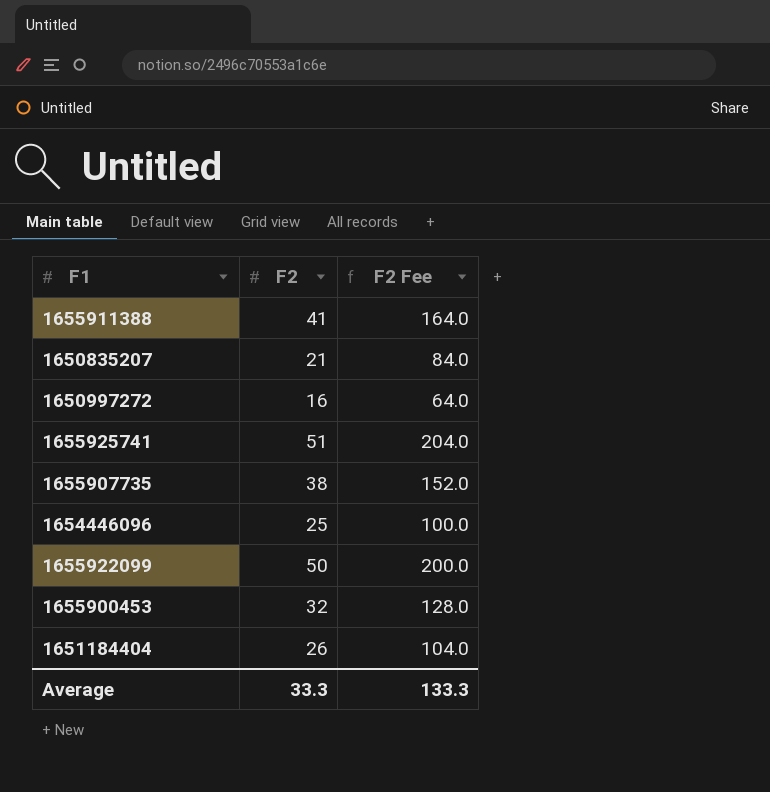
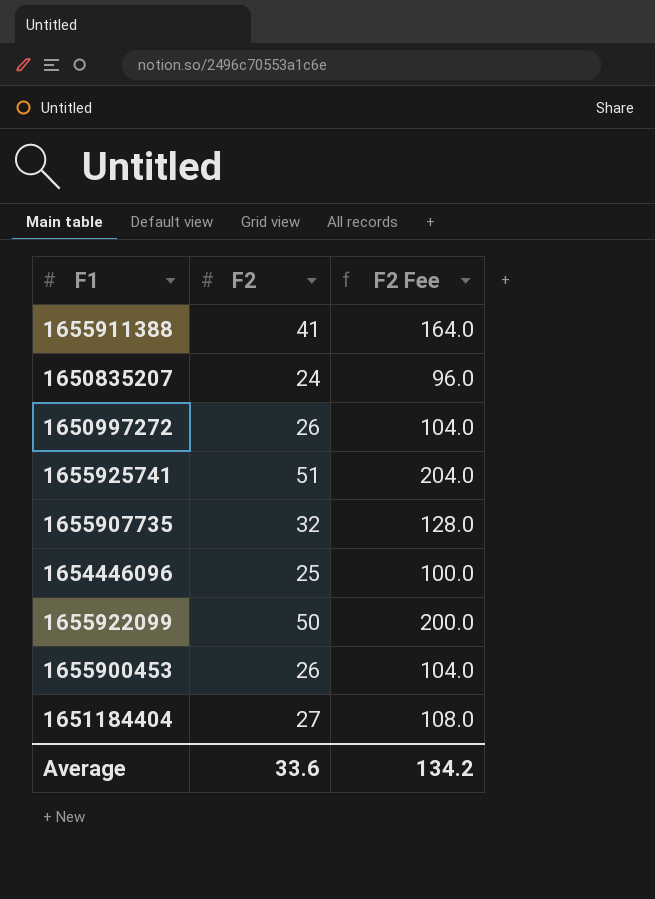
1650835207 | F2: 21 -> 24
1650835207 | F2 Fee: 84.0 -> 96.0
1650997272 | F2: 16 -> 26
1650997272 | F2 Fee: 64.0 -> 104.0
1655907735 | F2: 38 -> 32
1655907735 | F2 Fee: 152.0 -> 128.0
1655900453 | F2: 32 -> 26
1655900453 | F2 Fee: 128.0 -> 104.0
1651184404 | F2: 26 -> 27
1651184404 | F2 Fee: 104.0 -> 108.0
Average | F2: 33.3 -> 33.6
Average | F2 Fee: 133.3 -> 134.2

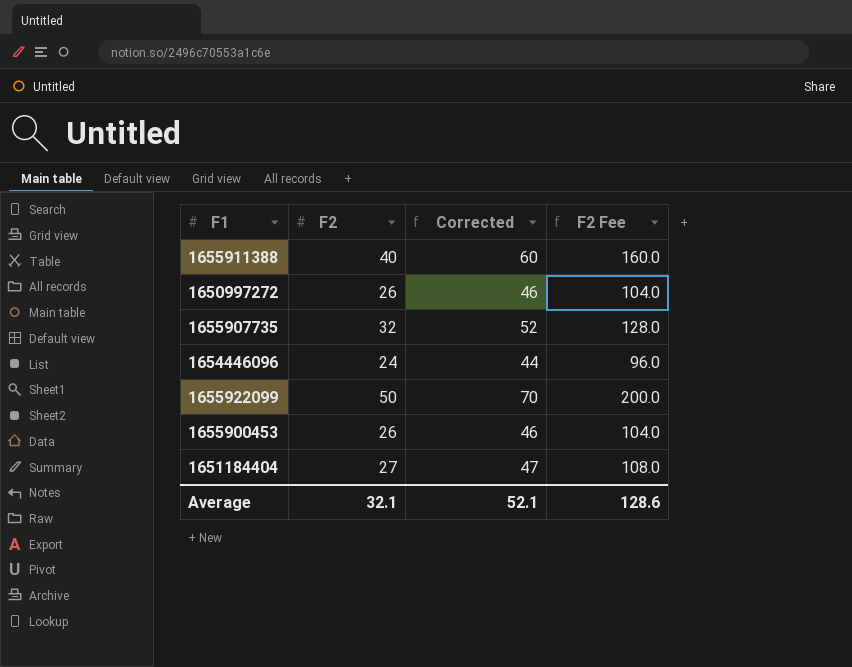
column Corrected | formula: none -> [F2] + 20
row 1650835207: 24 | 96.0 -> none
row 1655925741: 51 | 204.0 -> none
1655911388 | F2: 41 -> 40
1655911388 | F2 Fee: 164.0 -> 160.0
1654446096 | F2: 25 -> 24
1654446096 | F2 Fee: 100.0 -> 96.0
Average | F2: 33.6 -> 32.1
Average | F2 Fee: 134.2 -> 128.6

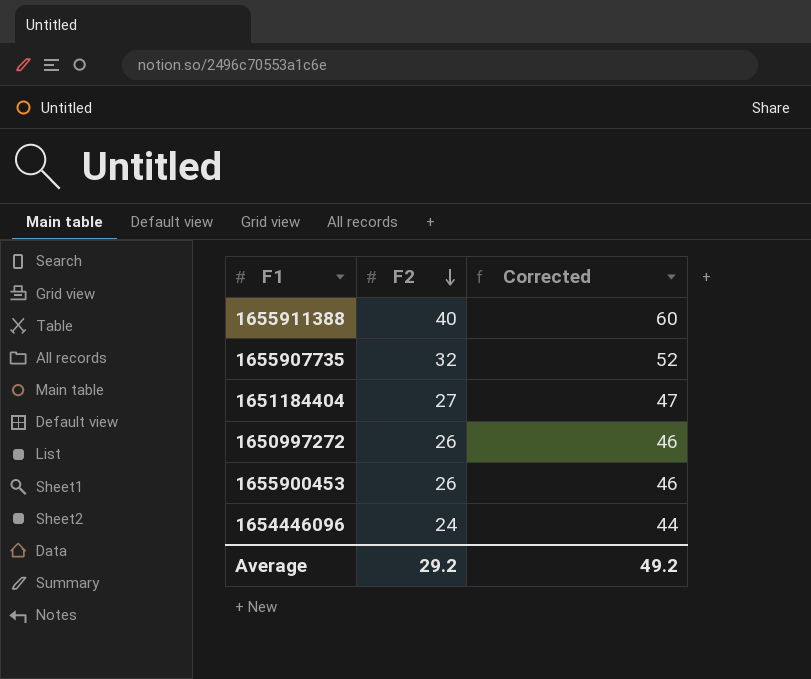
row order: none -> F2 descending
column F2 Fee | formula: [F2] * 4 -> none
row 1655922099: 50 | 70 | 200.0 -> none
Average | F2: 32.1 -> 29.2
Average | Corrected: 52.1 -> 49.2

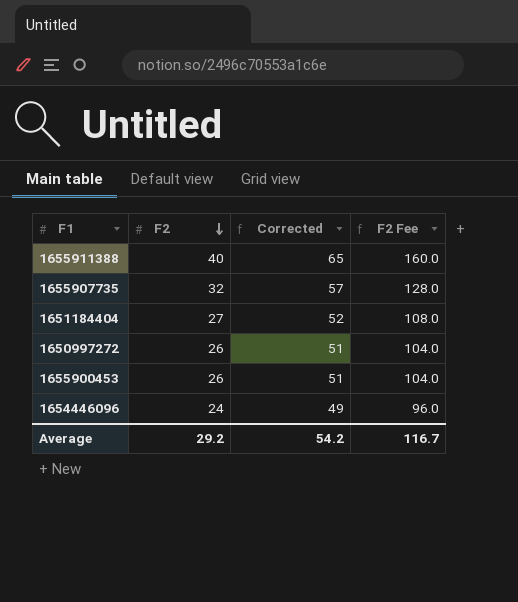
column Corrected | formula: [F2] + 20 -> [F2] + 25
column F2 Fee | formula: none -> [F2] * 4
Average | Corrected: 49.2 -> 54.2

